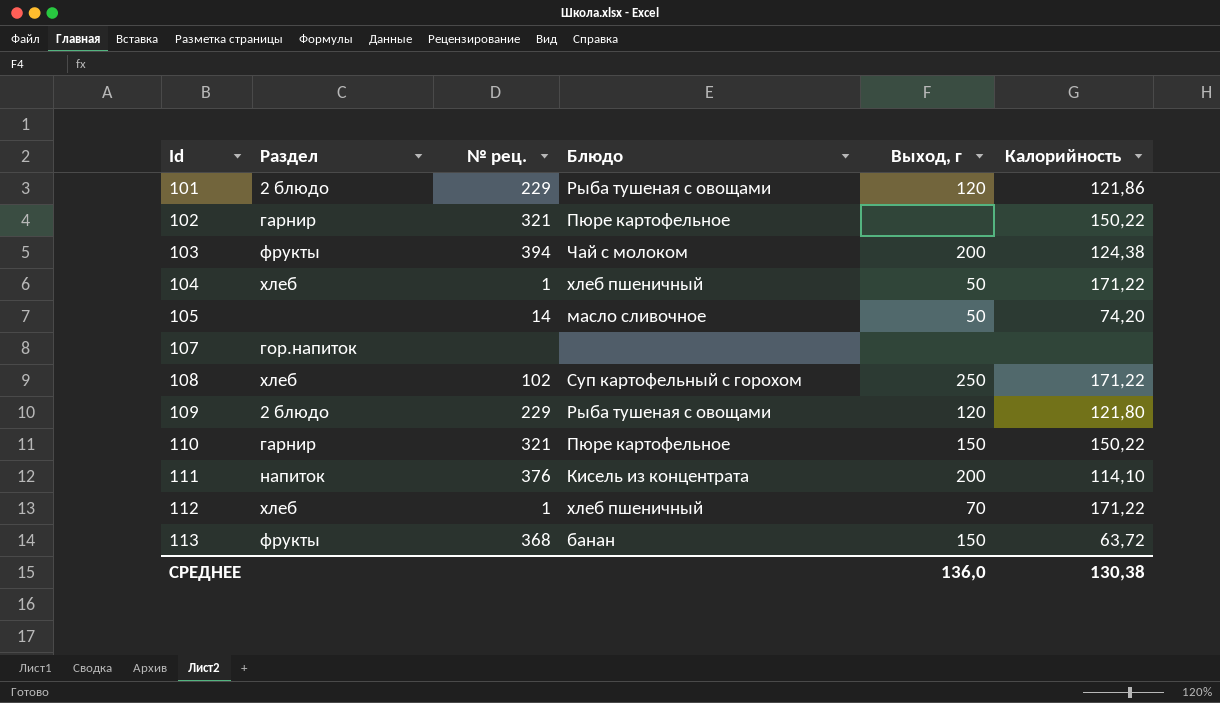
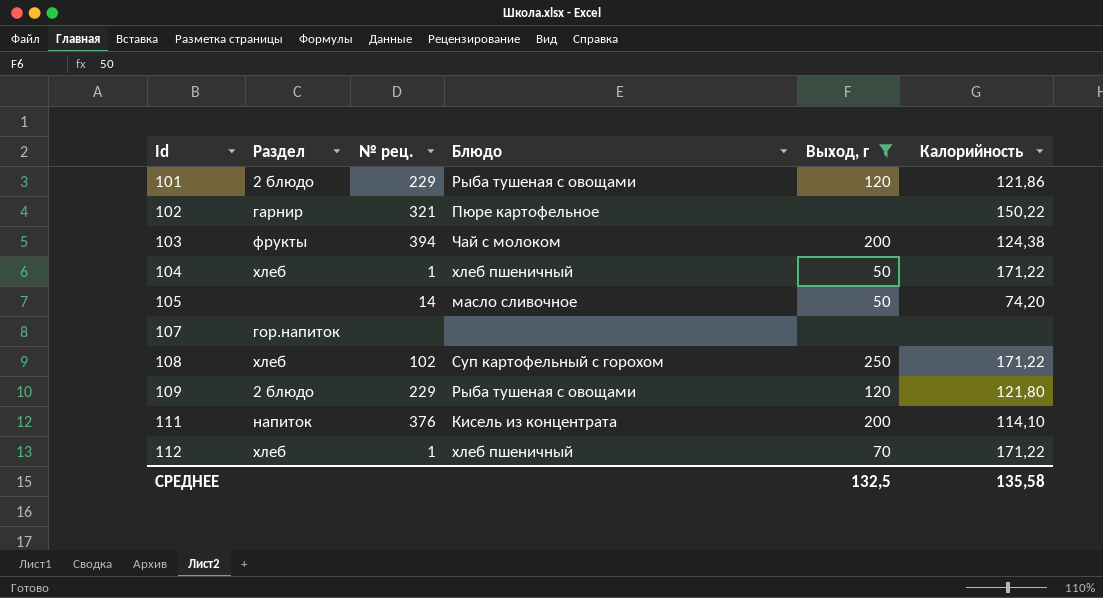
filter: none -> Выход, г != 150
СРЕДНЕЕ | Выход, г: 136,0 -> 132,5
СРЕДНЕЕ | Калорийность: 130,38 -> 135,58

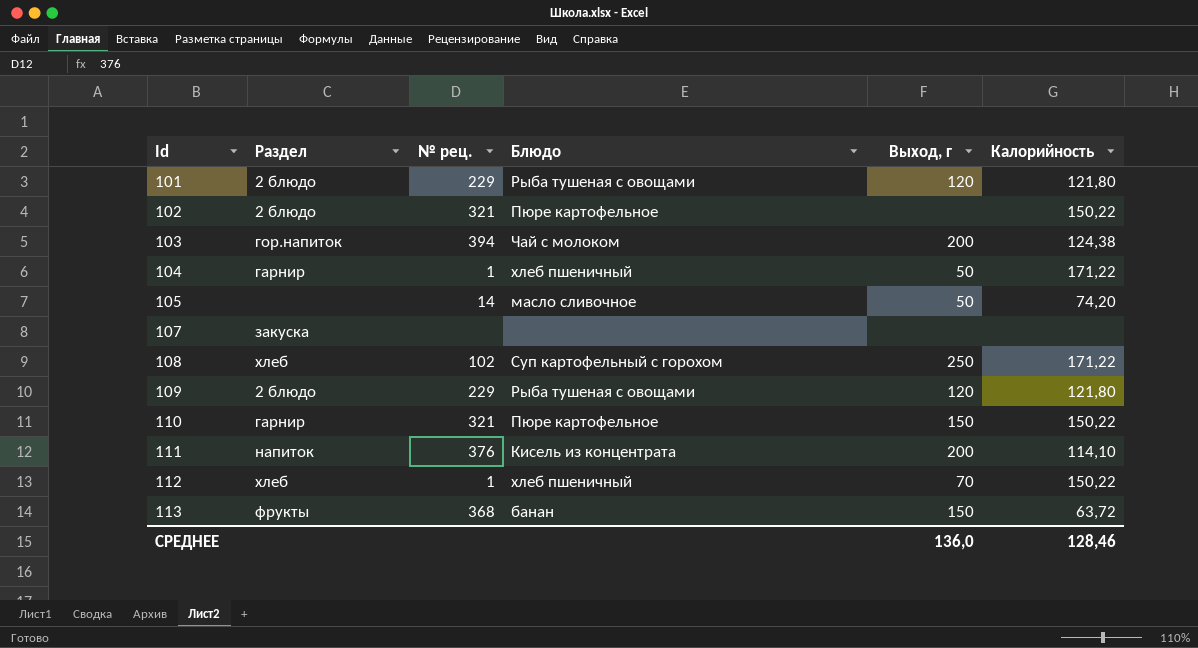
filter: Выход, г != 150 -> none
101 | Калорийность: 121,86 -> 121,80
102 | Раздел: гарнир -> 2 блюдо
103 | Раздел: фрукты -> гор.напиток
104 | Раздел: хлеб -> гарнир
107 | Раздел: гор.напиток -> закуска
112 | Калорийность: 171,22 -> 150,22
СРЕДНЕЕ | Выход, г: 132,5 -> 136,0
СРЕДНЕЕ | Калорийность: 135,58 -> 128,46

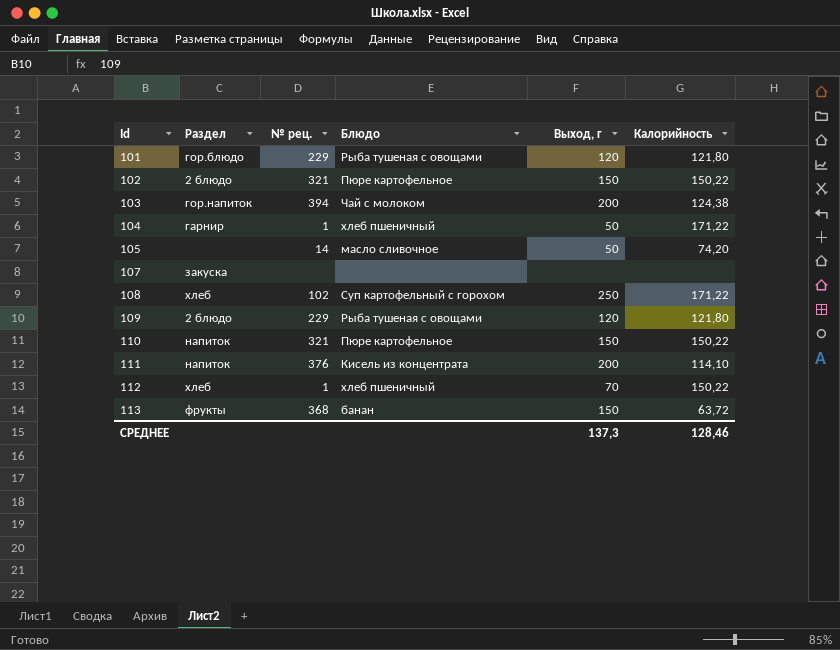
101 | Раздел: 2 блюдо -> гор.блюдо
102 | Выход, г: none -> 150
110 | Раздел: гарнир -> напиток
СРЕДНЕЕ | Выход, г: 136,0 -> 137,3

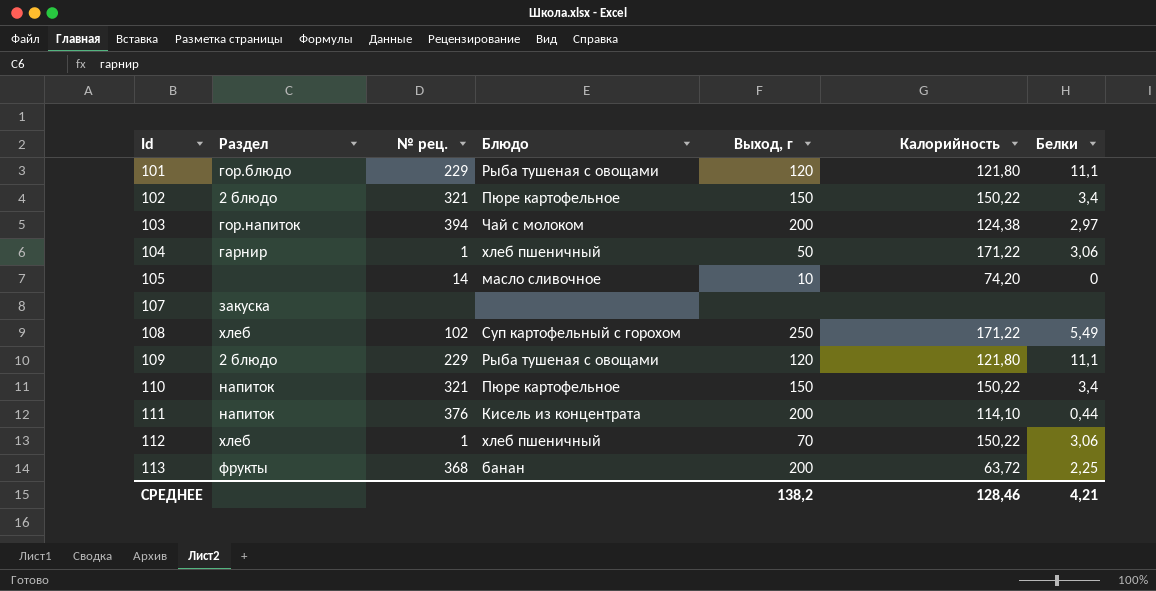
column Белки | position: none -> 7
105 | Выход, г: 50 -> 10
113 | Выход, г: 150 -> 200
СРЕДНЕЕ | Выход, г: 137,3 -> 138,2

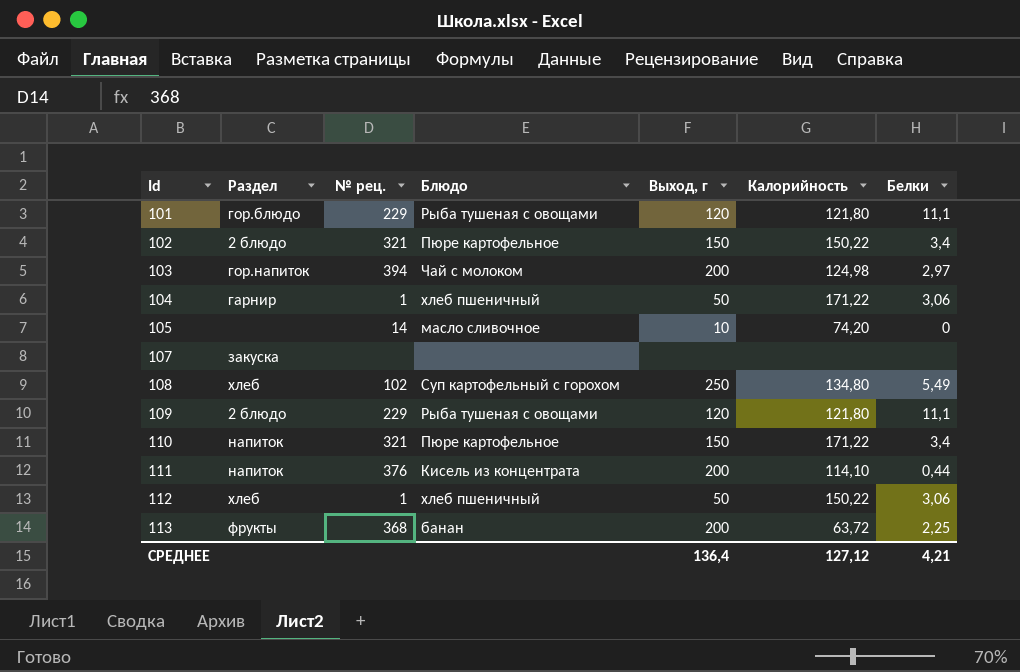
103 | Калорийность: 124,38 -> 124,98
108 | Калорийность: 171,22 -> 134,80
110 | Калорийность: 150,22 -> 171,22
112 | Выход, г: 70 -> 50
СРЕДНЕЕ | Выход, г: 138,2 -> 136,4
СРЕДНЕЕ | Калорийность: 128,46 -> 127,12

